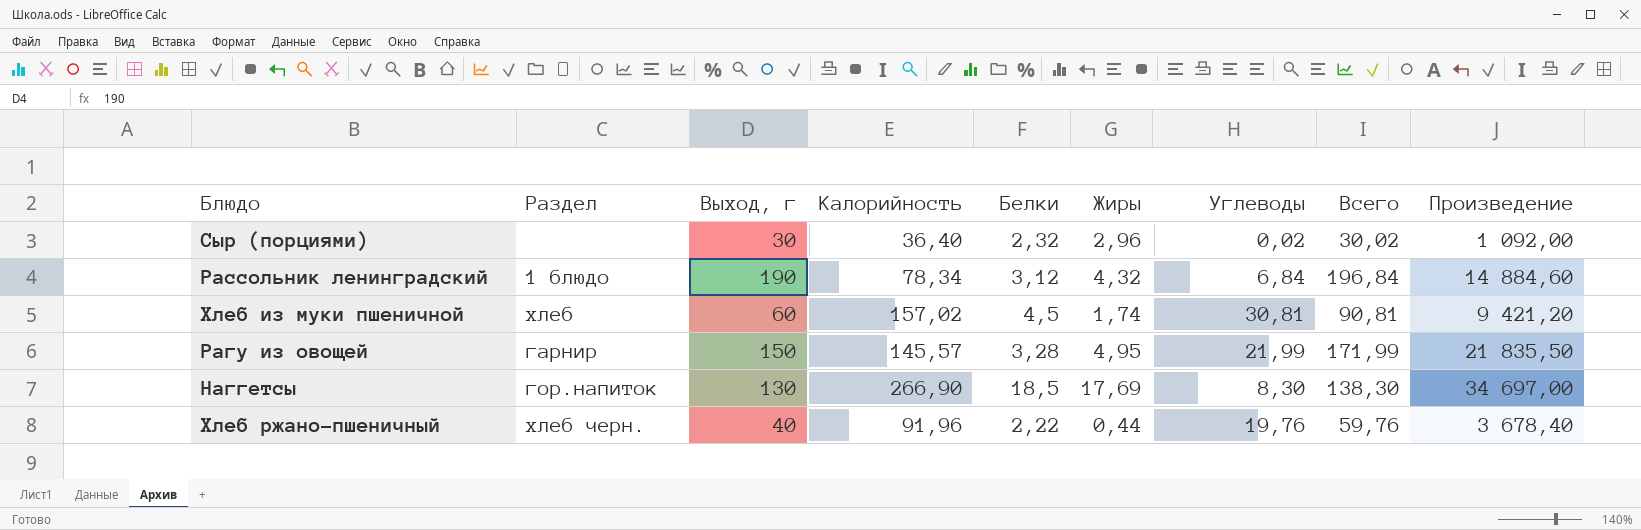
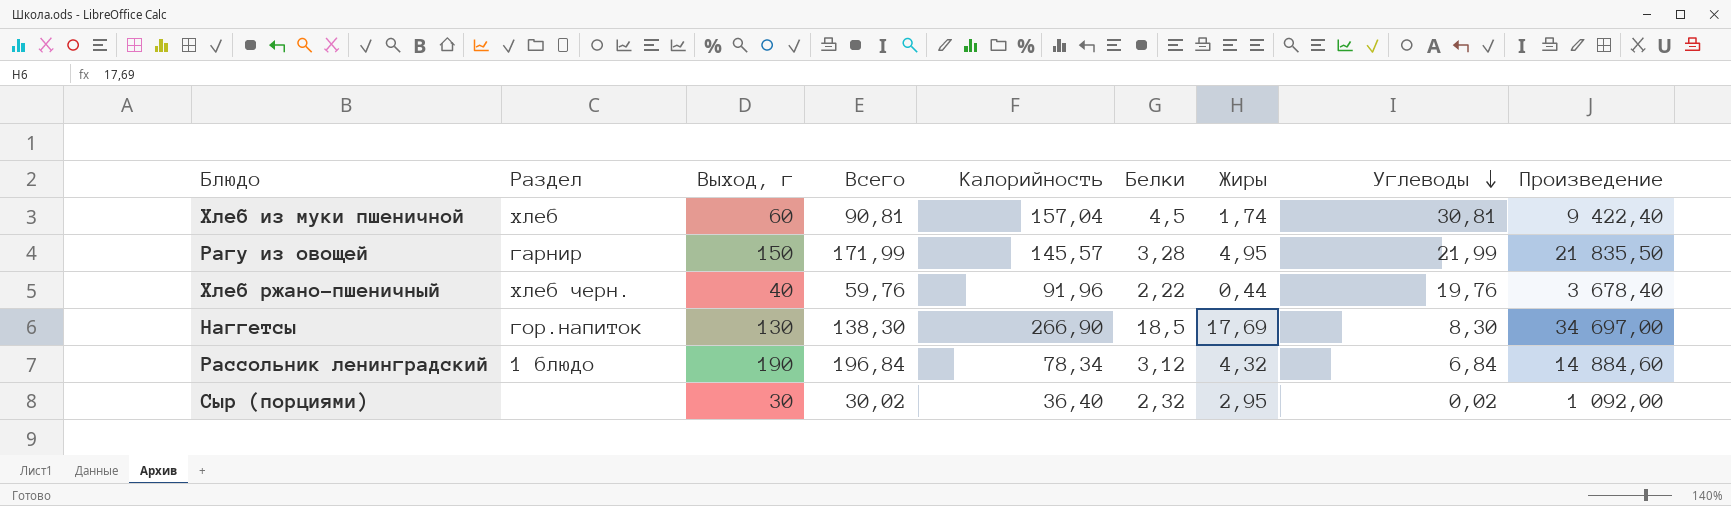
row order: none -> Углеводы descending
column Всего | position: 8 -> 4
Хлеб из муки пшеничной | Калорийность: 157,02 -> 157,04
Хлеб из муки пшеничной | Произведение: 9 421,20 -> 9 422,40
Сыр (порциями) | Жиры: 2,96 -> 2,95

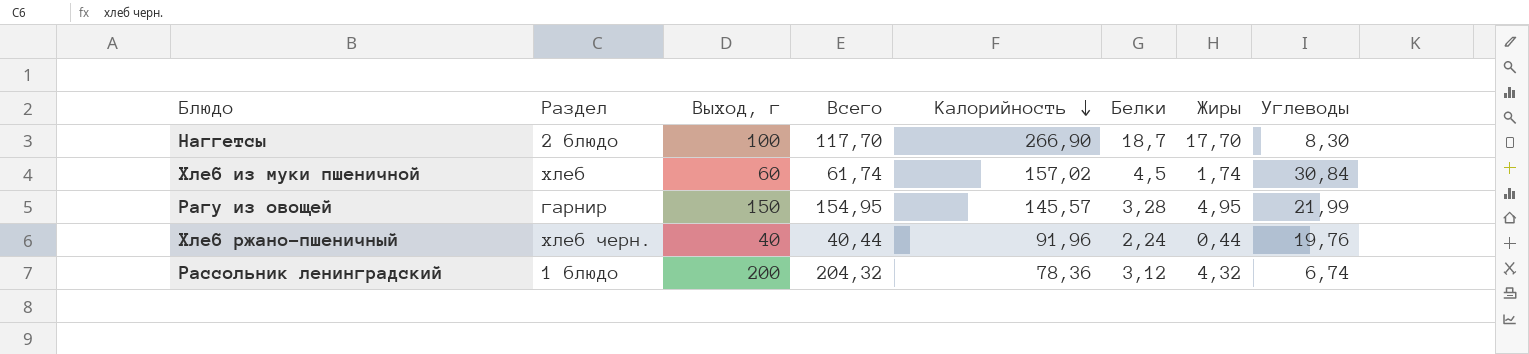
row order: Углеводы descending -> Калорийность descending
column Произведение | formula: [Выход, г] * [Калорийность] -> none
column Всего | formula: [Выход, г] + [Углеводы] -> [Выход, г] + [Жиры]
row Сыр (порциями): none | 30 | 30,02 | 36,40 | 2,32 | 2,95 | 0,02 | 1 092,00 -> none
Наггетсы | Раздел: гор.напиток -> 2 блюдо
Наггетсы | Выход, г: 130 -> 100
Наггетсы | Белки: 18,5 -> 18,7
Наггетсы | Жиры: 17,69 -> 17,70
Хлеб из муки пшеничной | Калорийность: 157,04 -> 157,02
Хлеб из муки пшеничной | Углеводы: 30,81 -> 30,84
Хлеб ржано-пшеничный | Белки: 2,22 -> 2,24
Рассольник ленинградский | Выход, г: 190 -> 200
Рассольник ленинградский | Калорийность: 78,34 -> 78,36
Рассольник ленинградский | Углеводы: 6,84 -> 6,74

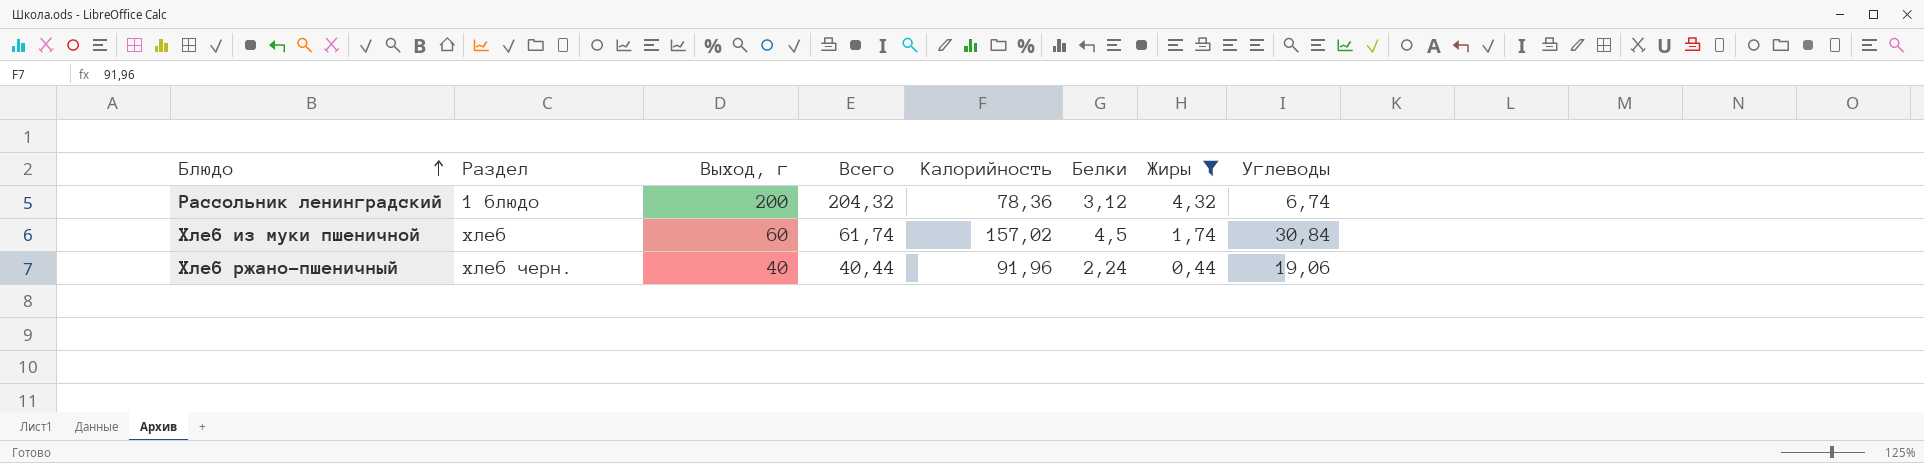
filter: none -> Жиры <= 4,32
row order: Калорийность descending -> Блюдо ascending
Хлеб ржано-пшеничный | Углеводы: 19,76 -> 19,06

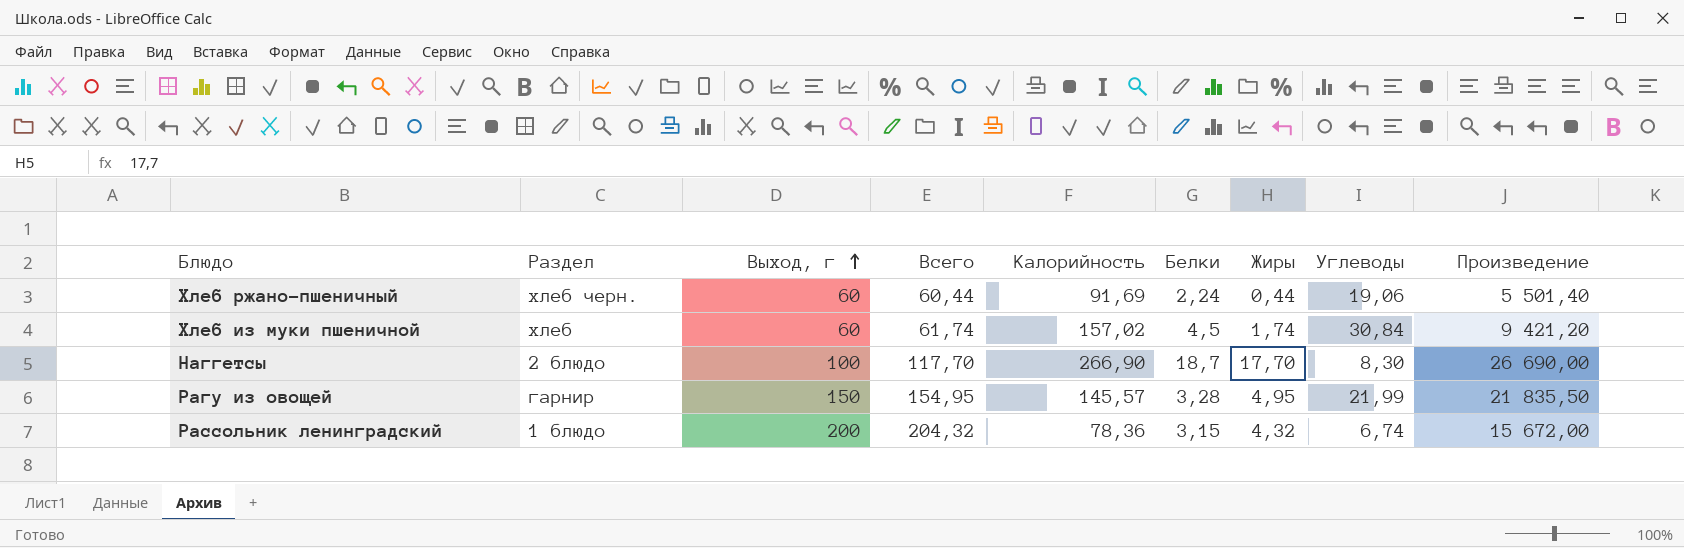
filter: Жиры <= 4,32 -> none
row order: Блюдо ascending -> Выход, г ascending
column Произведение | formula: none -> [Выход, г] * [Калорийность]
Хлеб ржано-пшеничный | Выход, г: 40 -> 60
Хлеб ржано-пшеничный | Всего: 40,44 -> 60,44
Хлеб ржано-пшеничный | Калорийность: 91,96 -> 91,69
Рассольник ленинградский | Белки: 3,12 -> 3,15

